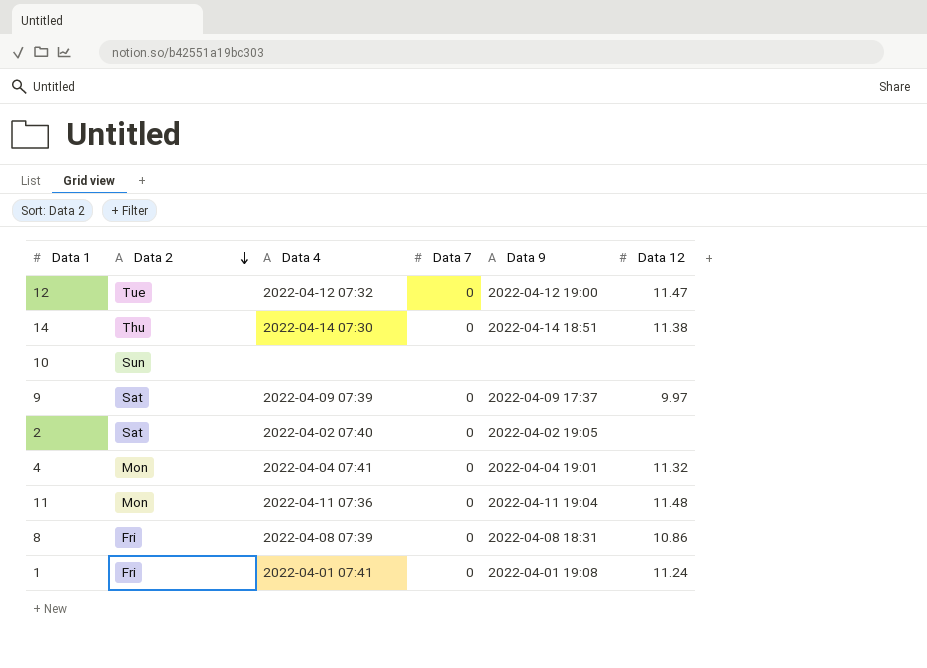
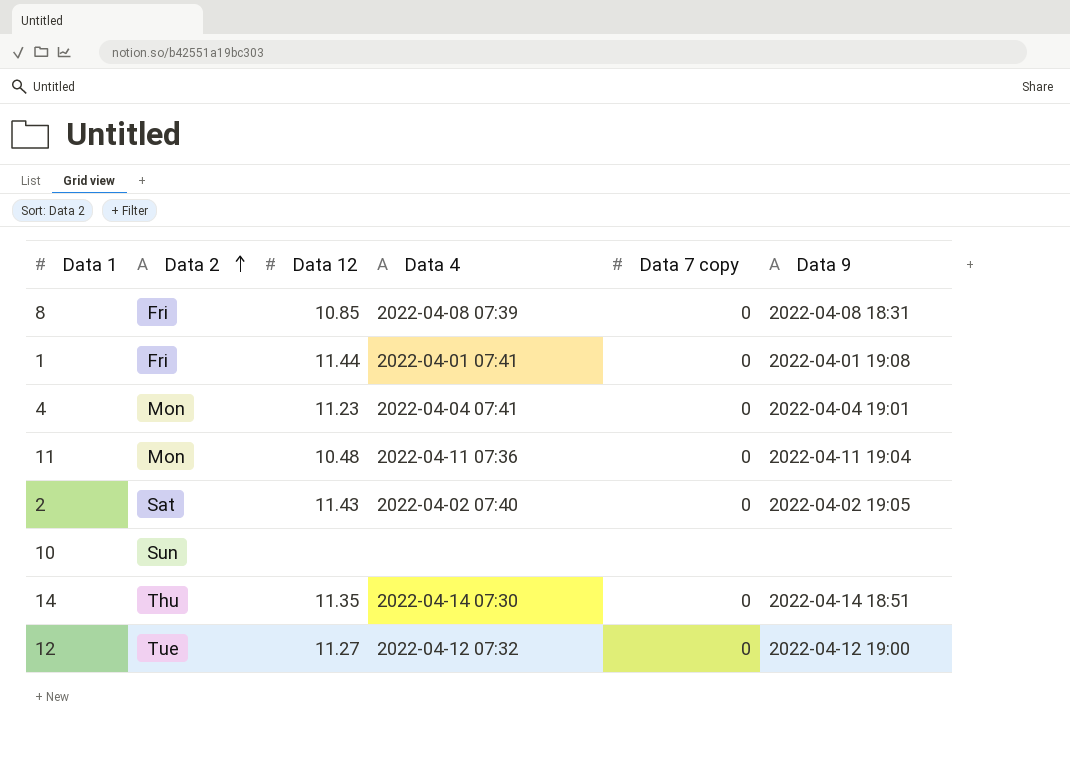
row order: Data 2 descending -> Data 2 ascending
column Data 12 | position: 6 -> 3
column name: Data 7 -> Data 7 copy
row 9: Sat | 2022-04-09 07:39 | 0 | 2022-04-09 17:37 | 9.97 -> none
8 | Data 12: 10.86 -> 10.85
1 | Data 12: 11.24 -> 11.44
4 | Data 12: 11.32 -> 11.23
11 | Data 12: 11.48 -> 10.48
2 | Data 12: none -> 11.43
14 | Data 12: 11.38 -> 11.35
12 | Data 12: 11.47 -> 11.27

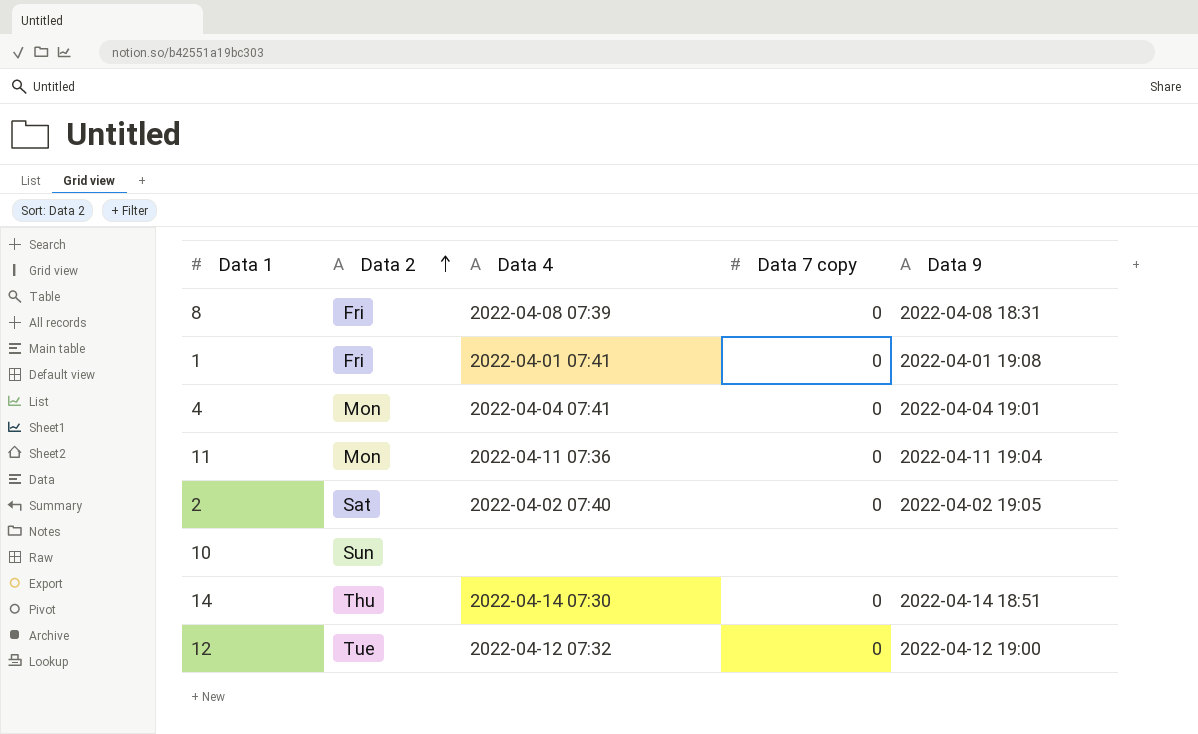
column Data 12 | position: 3 -> none

